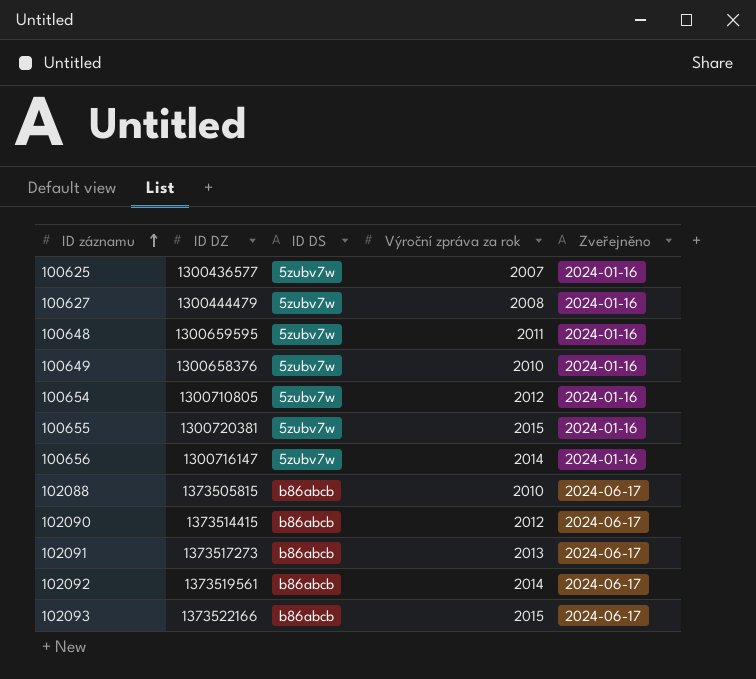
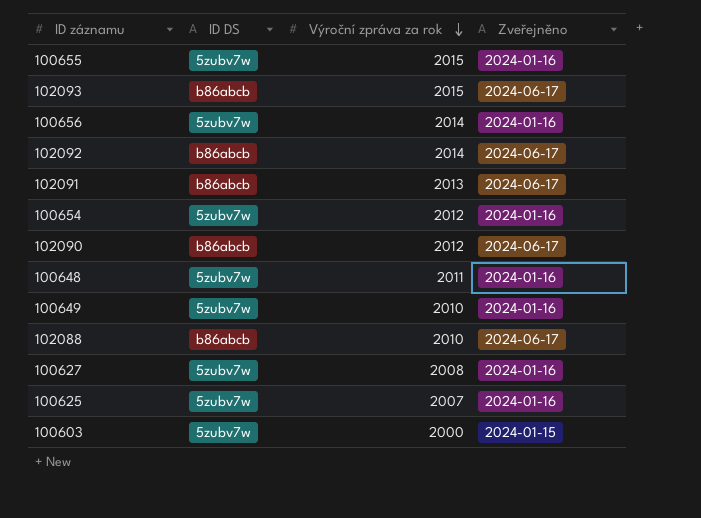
row order: ID záznamu ascending -> Výroční zpráva za rok descending
column ID DZ | position: 2 -> none
row 100603: none -> 5zubv7w | 2000 | 2024-01-15

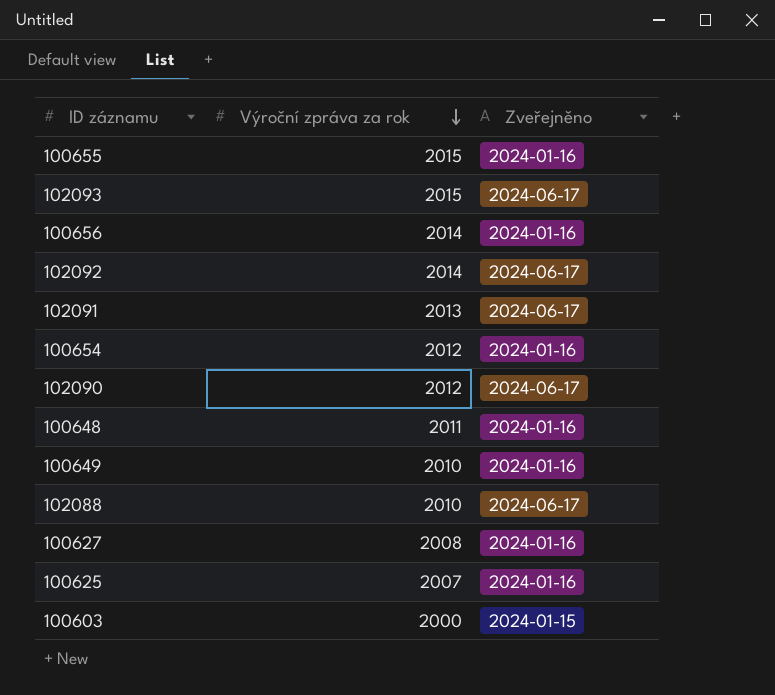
column ID DS | position: 2 -> none

